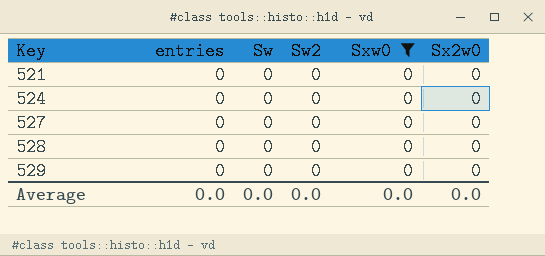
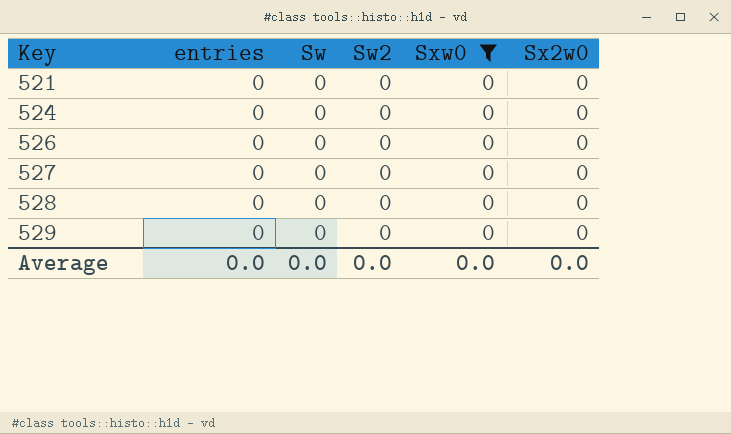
row 526: none -> 0 | 0 | 0 | 0 | 0

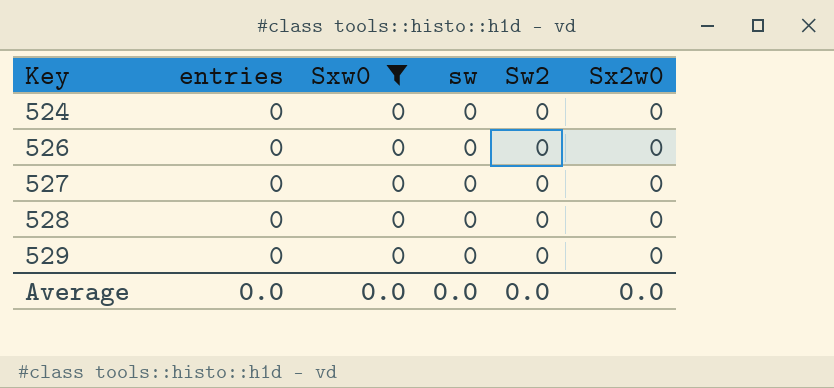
column Sxw0 | position: 5 -> 3
column name: Sw -> sw
row 521: 0 | 0 | 0 | 0 | 0 -> none

